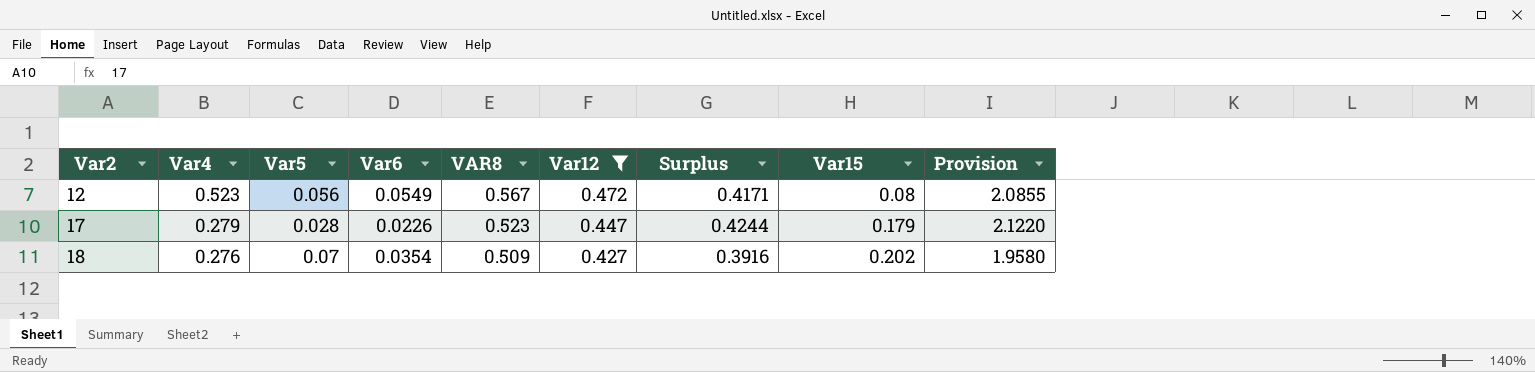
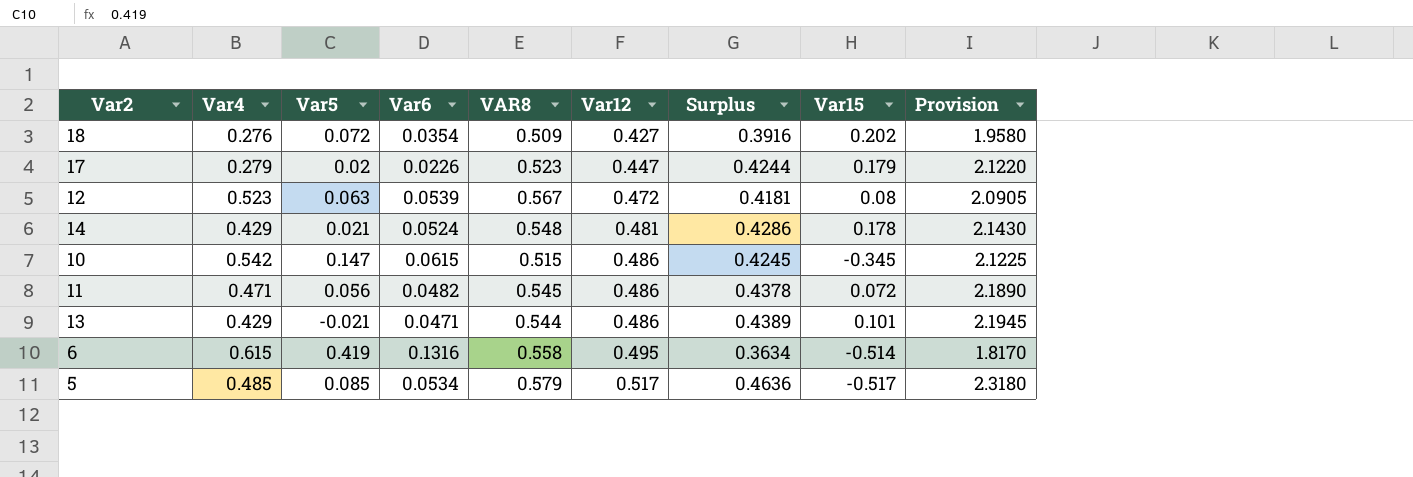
filter: Var12 <= 0.472 -> none
row order: Var2 ascending -> Var12 ascending
18 | Var5: 0.07 -> 0.072
17 | Var5: 0.028 -> 0.02
12 | Var5: 0.056 -> 0.063
12 | Var6: 0.0549 -> 0.0539
12 | Surplus: 0.4171 -> 0.4181
12 | Provision: 2.0855 -> 2.0905

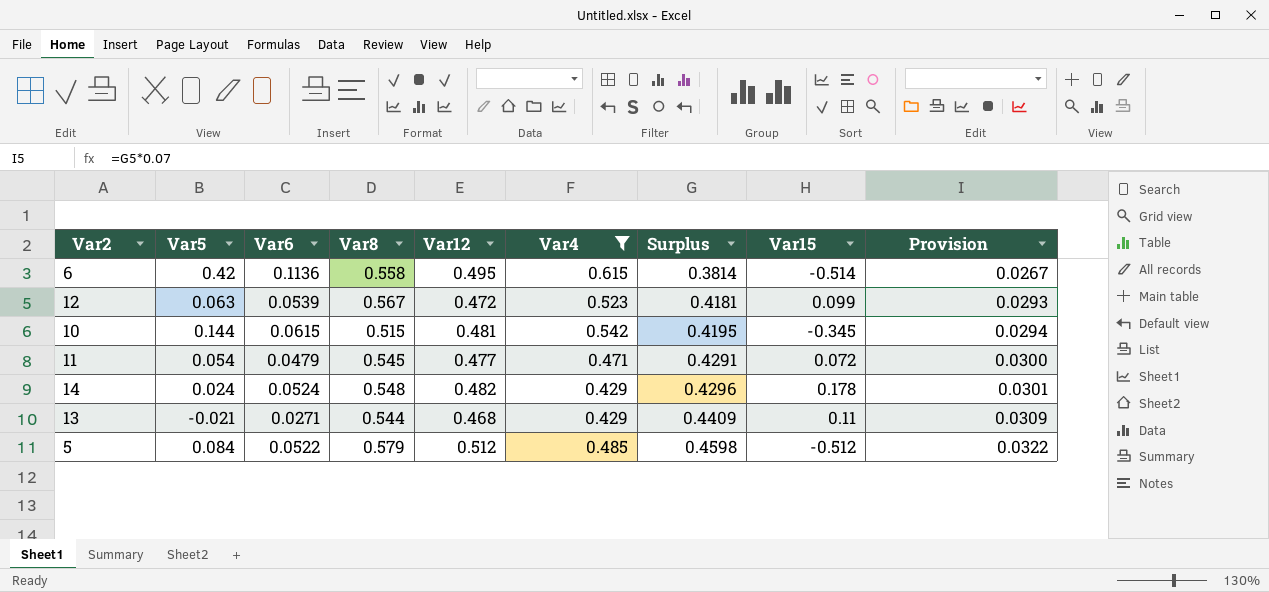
filter: none -> Var4 >= 0.429
row order: Var12 ascending -> Surplus ascending
column name: VAR8 -> Var8
column Var4 | position: 2 -> 6
column Provision | formula: [Surplus] * 5 -> [Surplus] * 0.07
6 | Var5: 0.419 -> 0.42
6 | Var6: 0.1316 -> 0.1136
6 | Surplus: 0.3634 -> 0.3814
12 | Var15: 0.08 -> 0.099
10 | Var5: 0.147 -> 0.144
10 | Var12: 0.486 -> 0.481
10 | Surplus: 0.4245 -> 0.4195
11 | Var5: 0.056 -> 0.054
11 | Var6: 0.0482 -> 0.0479
11 | Var12: 0.486 -> 0.477
11 | Surplus: 0.4378 -> 0.4291
14 | Var5: 0.021 -> 0.024
14 | Var12: 0.481 -> 0.482
14 | Surplus: 0.4286 -> 0.4296
13 | Var6: 0.0471 -> 0.0271
13 | Var12: 0.486 -> 0.468
13 | Surplus: 0.4389 -> 0.4409
13 | Var15: 0.101 -> 0.11
5 | Var5: 0.085 -> 0.084
5 | Var6: 0.0534 -> 0.0522
5 | Var12: 0.517 -> 0.512
5 | Surplus: 0.4636 -> 0.4598
5 | Var15: -0.517 -> -0.512

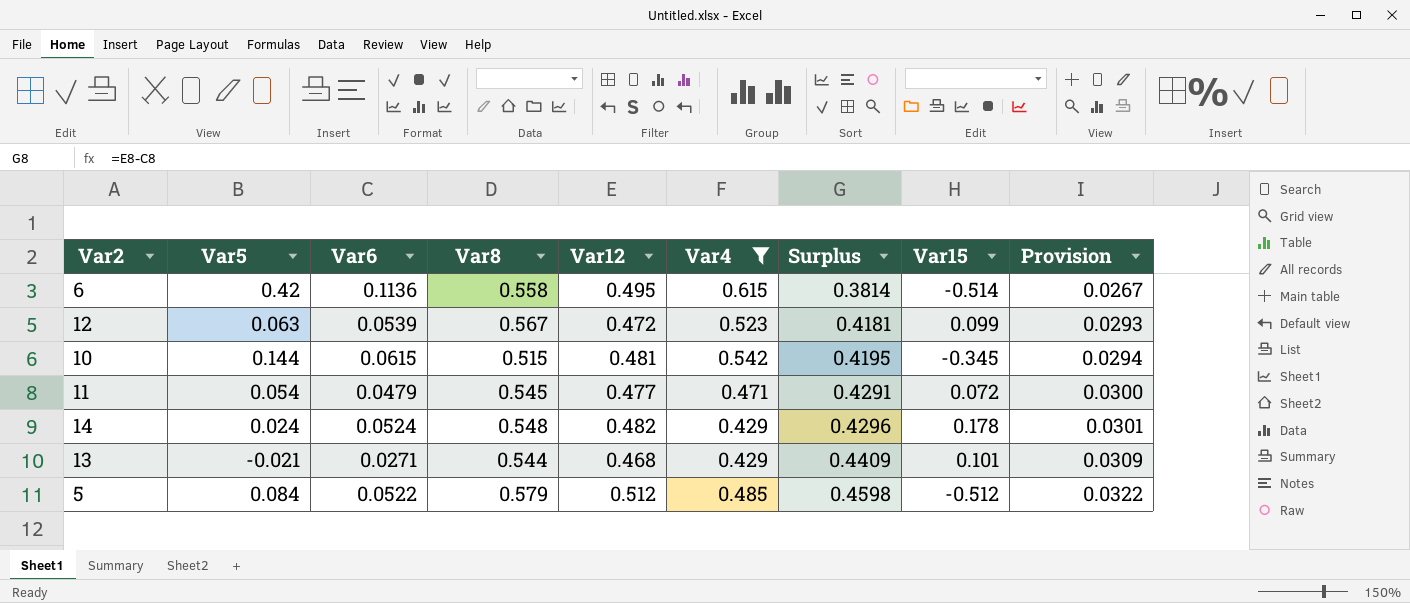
13 | Var15: 0.11 -> 0.101

